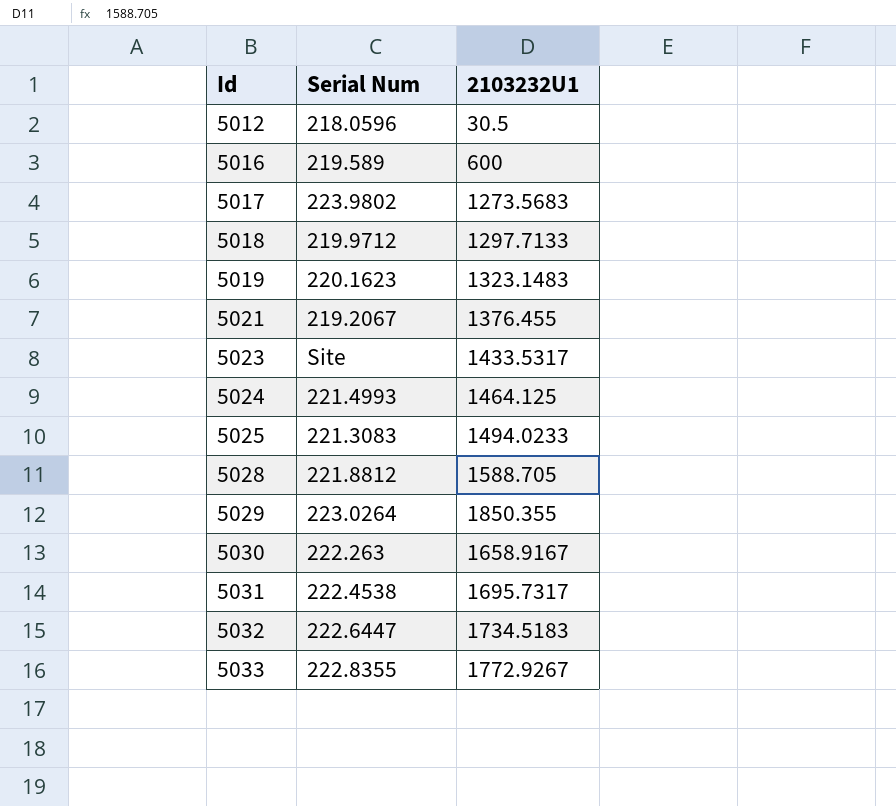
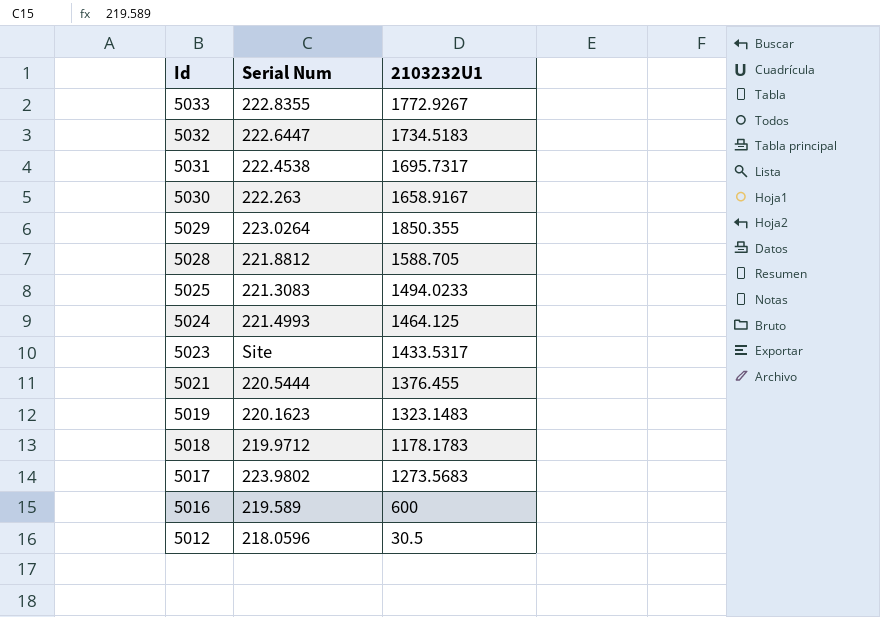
row order: Id ascending -> Id descending
5021 | Serial Num: 219.2067 -> 220.5444
5018 | 2103232U1: 1297.7133 -> 1178.1783

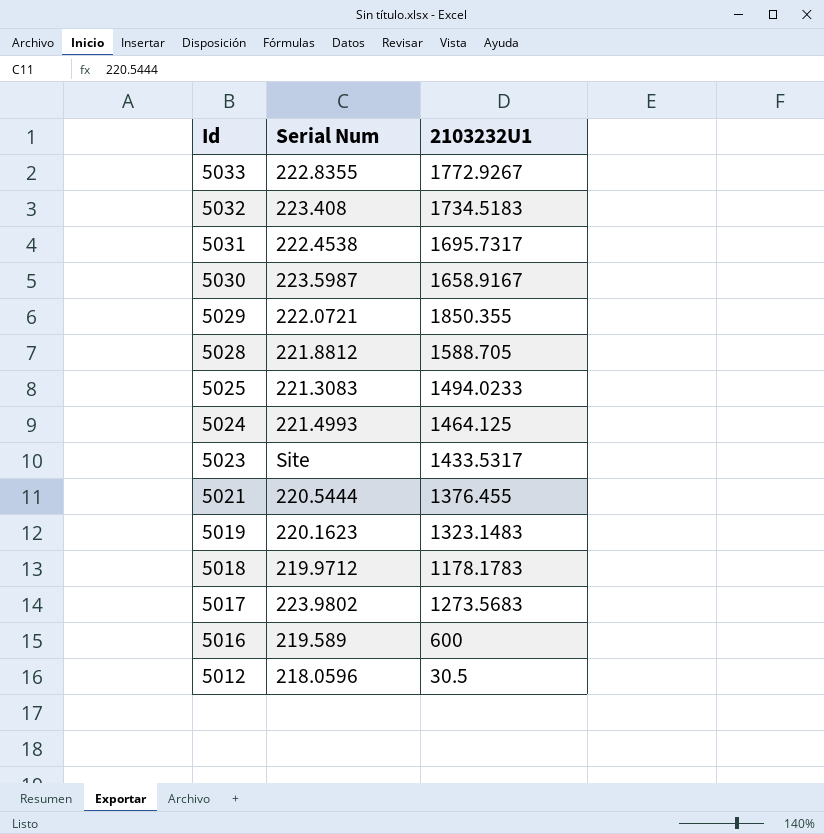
5032 | Serial Num: 222.6447 -> 223.408
5030 | Serial Num: 222.263 -> 223.5987
5029 | Serial Num: 223.0264 -> 222.0721

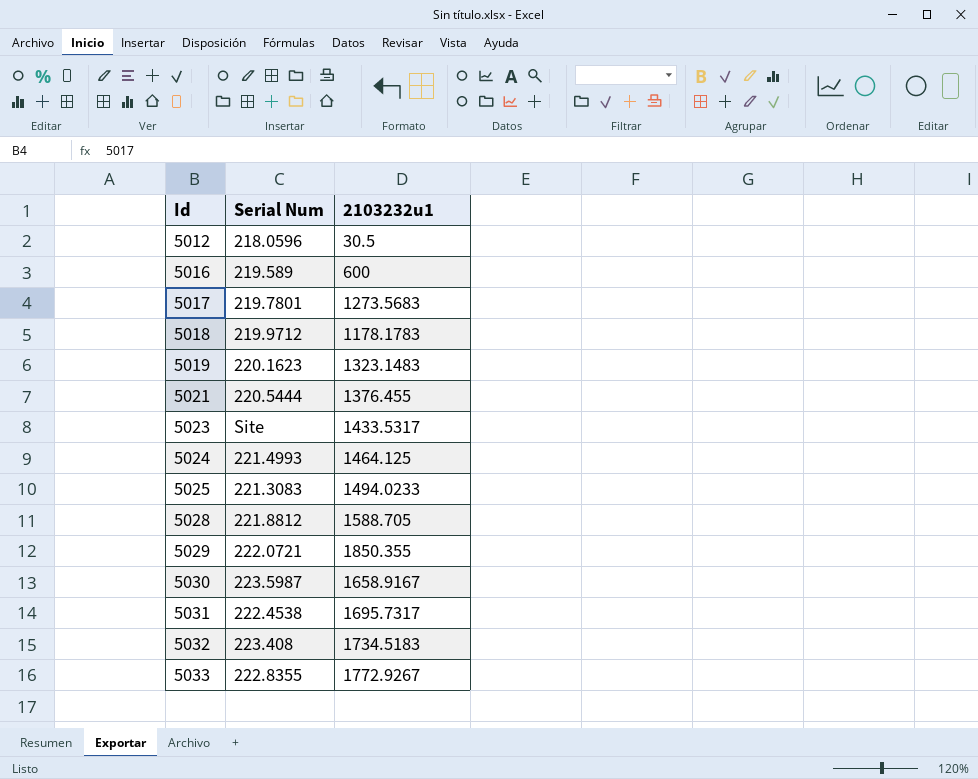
row order: Id descending -> Id ascending
column name: 2103232U1 -> 2103232u1
5017 | Serial Num: 223.9802 -> 219.7801

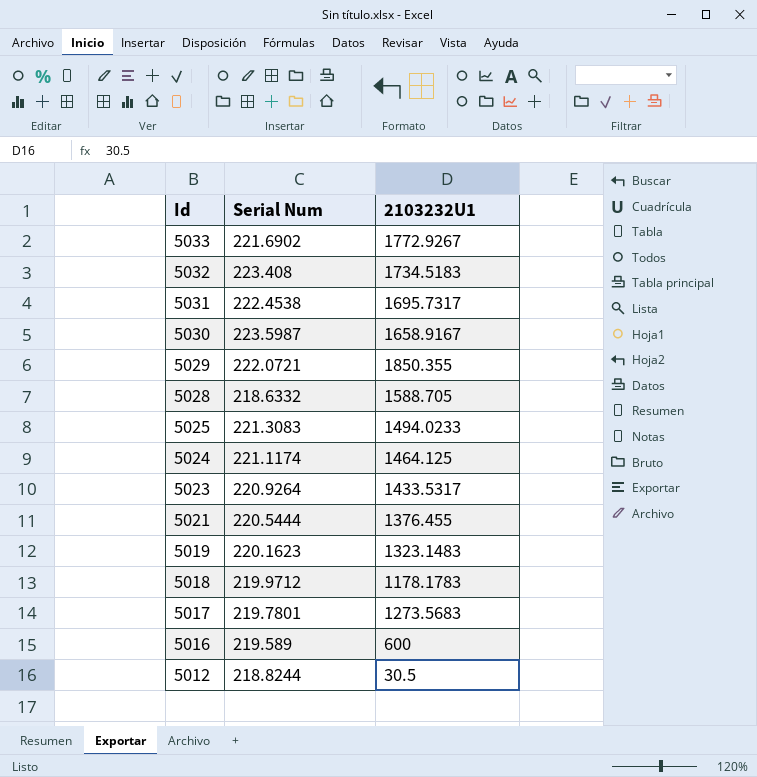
row order: Id ascending -> Id descending
column name: 2103232u1 -> 2103232U1
5033 | Serial Num: 222.8355 -> 221.6902
5028 | Serial Num: 221.8812 -> 218.6332
5024 | Serial Num: 221.4993 -> 221.1174
5023 | Serial Num: Site -> 220.9264
5012 | Serial Num: 218.0596 -> 218.8244

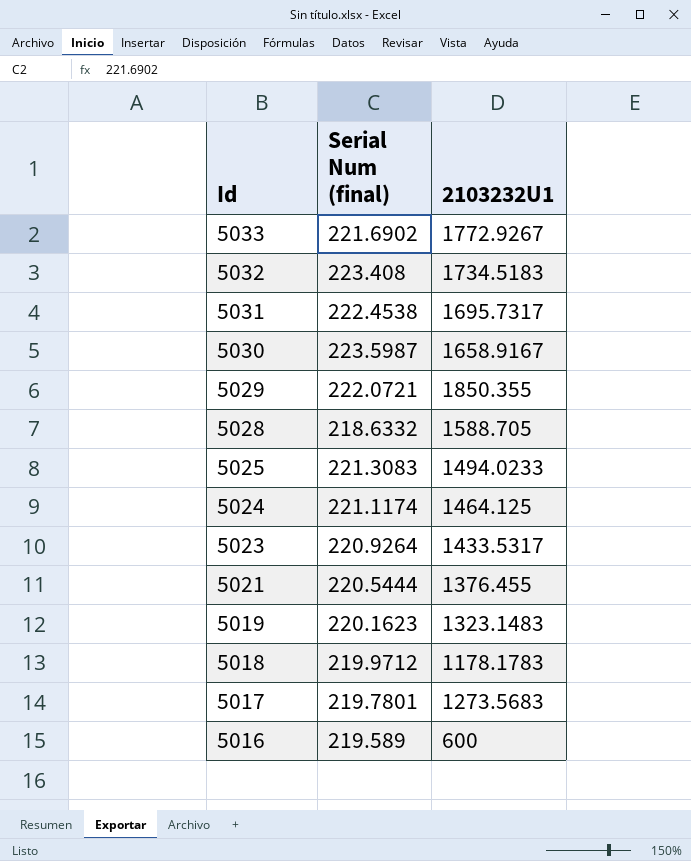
column name: Serial Num -> Serial Num (final)
row 5012: 218.8244 | 30.5 -> none

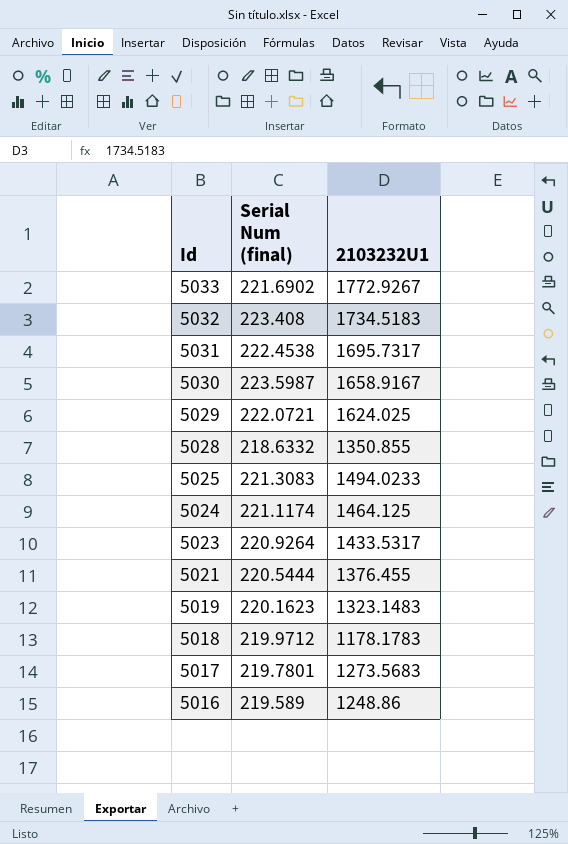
5029 | 2103232U1: 1850.355 -> 1624.025
5028 | 2103232U1: 1588.705 -> 1350.855
5016 | 2103232U1: 600 -> 1248.86

